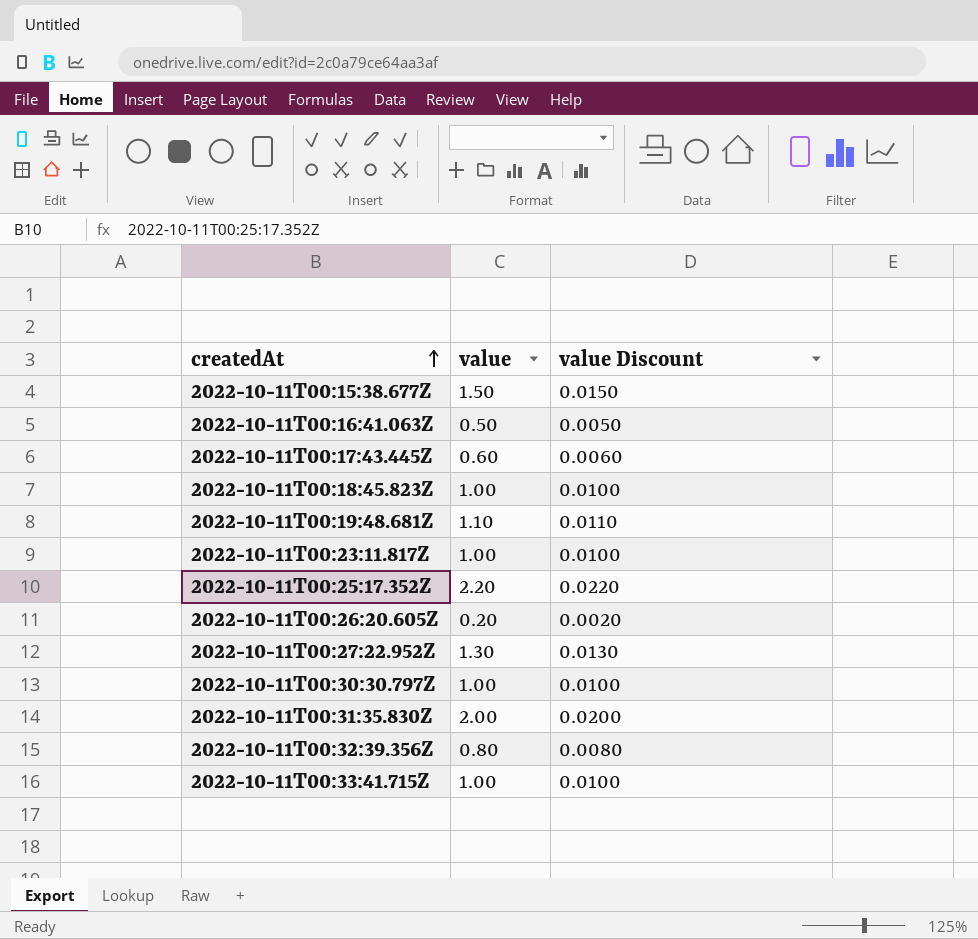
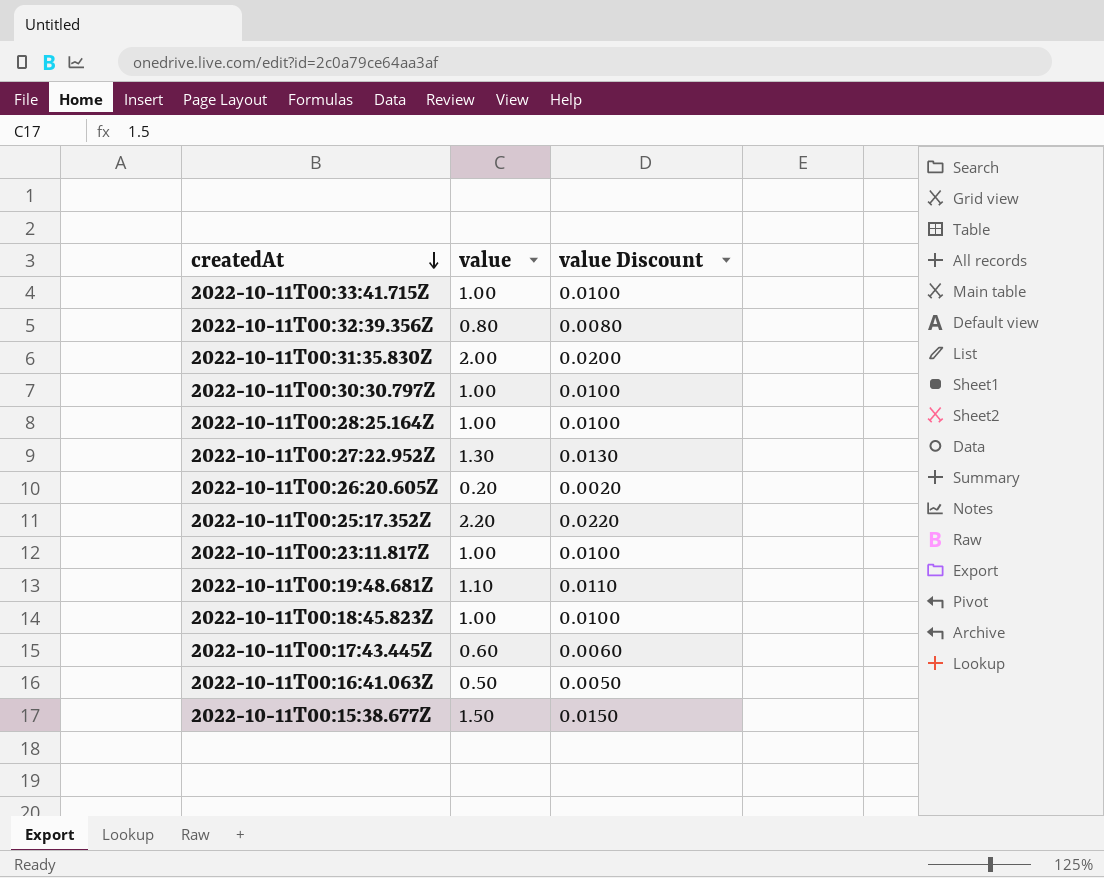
row order: createdAt ascending -> createdAt descending
row 2022-10-11T00:28:25.164Z: none -> 1.00 | 0.0100

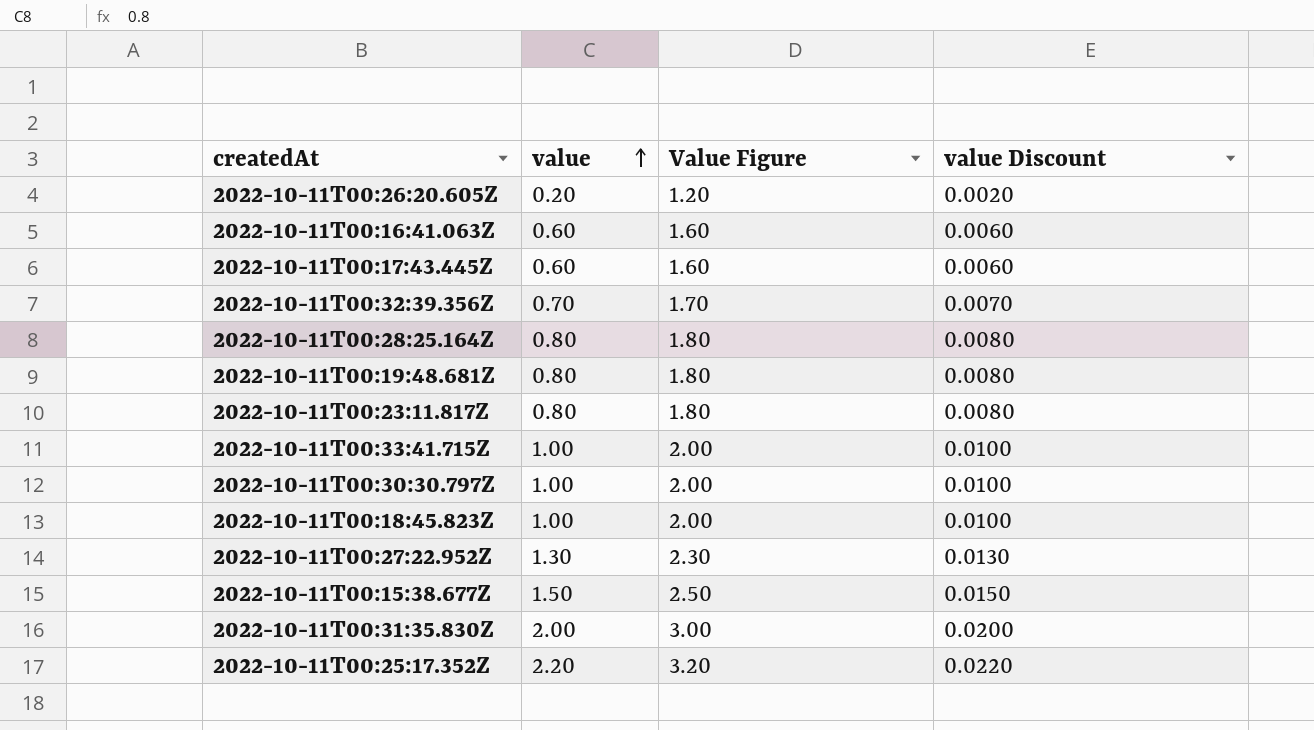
row order: createdAt descending -> value ascending
column Value Figure | formula: none -> [value] + 1
2022-10-11T00:16:41.063Z | value: 0.50 -> 0.60
2022-10-11T00:16:41.063Z | value Discount: 0.0050 -> 0.0060
2022-10-11T00:32:39.356Z | value: 0.80 -> 0.70
2022-10-11T00:32:39.356Z | value Discount: 0.0080 -> 0.0070
2022-10-11T00:28:25.164Z | value: 1.00 -> 0.80
2022-10-11T00:28:25.164Z | value Discount: 0.0100 -> 0.0080
2022-10-11T00:19:48.681Z | value: 1.10 -> 0.80
2022-10-11T00:19:48.681Z | value Discount: 0.0110 -> 0.0080
2022-10-11T00:23:11.817Z | value: 1.00 -> 0.80
2022-10-11T00:23:11.817Z | value Discount: 0.0100 -> 0.0080

